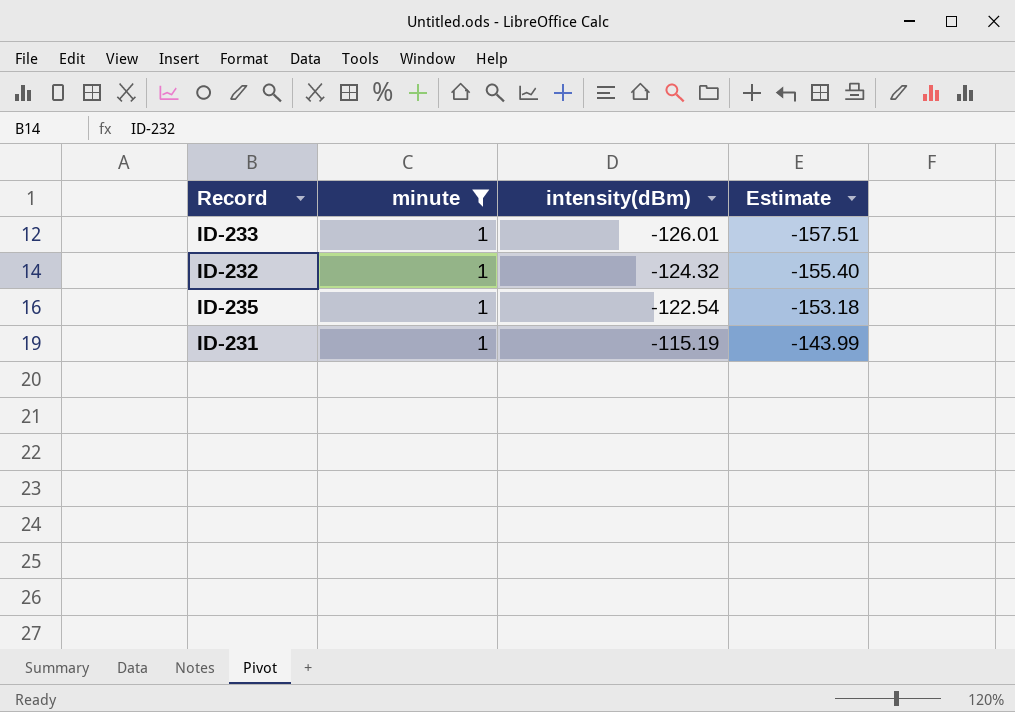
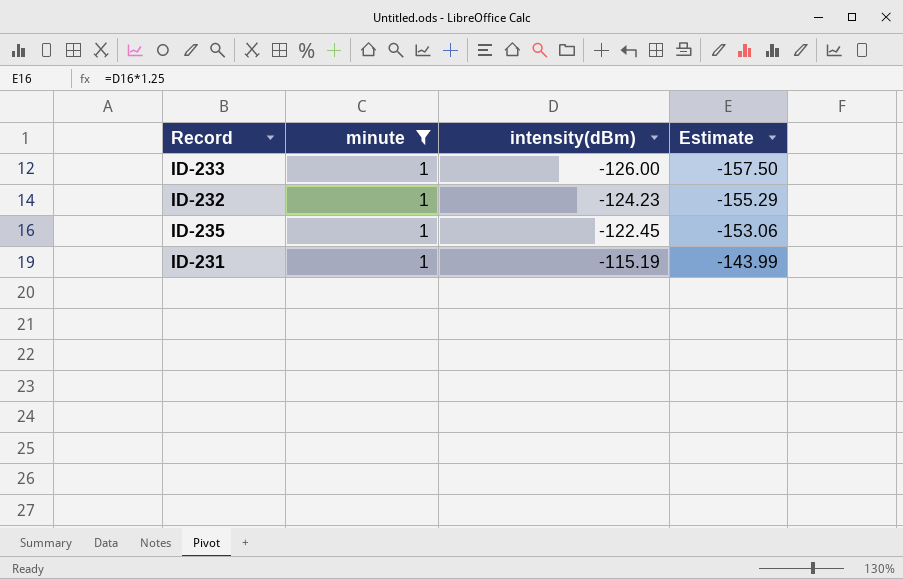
ID-233 | intensity(dBm): -126.01 -> -126.00
ID-233 | Estimate: -157.51 -> -157.50
ID-232 | intensity(dBm): -124.32 -> -124.23
ID-232 | Estimate: -155.40 -> -155.29
ID-235 | intensity(dBm): -122.54 -> -122.45
ID-235 | Estimate: -153.18 -> -153.06

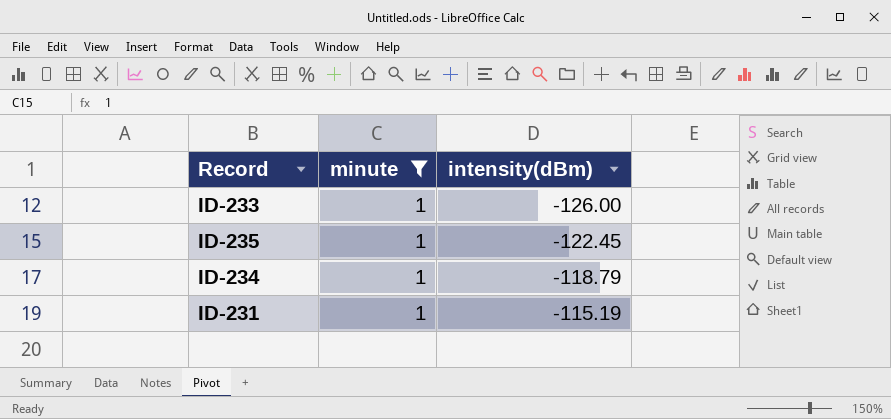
column Estimate | formula: [intensity(dBm)] * 1.25 -> none
row ID-232: 1 | -124.23 | -155.29 -> none
row ID-234: none -> 1 | -118.79

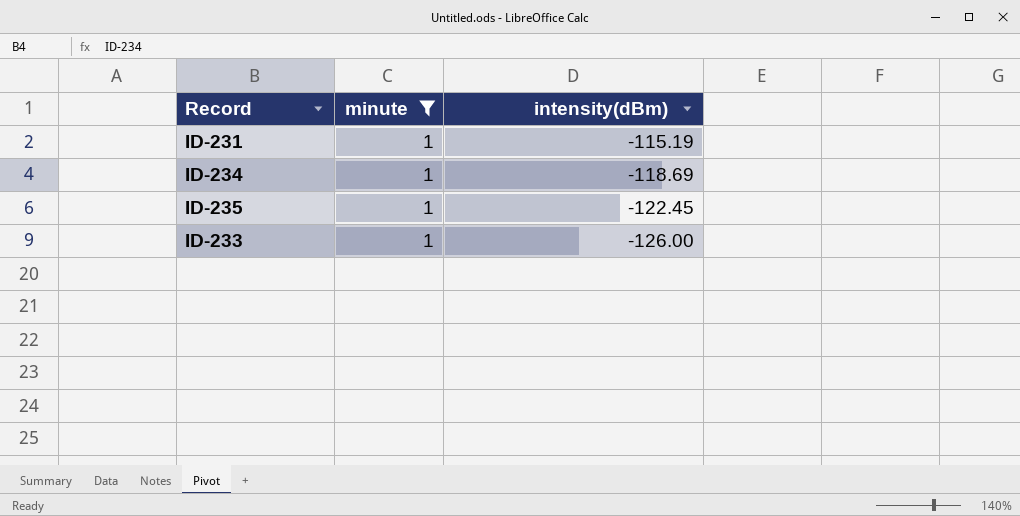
row order: intensity(dBm) ascending -> intensity(dBm) descending
ID-234 | intensity(dBm): -118.79 -> -118.69

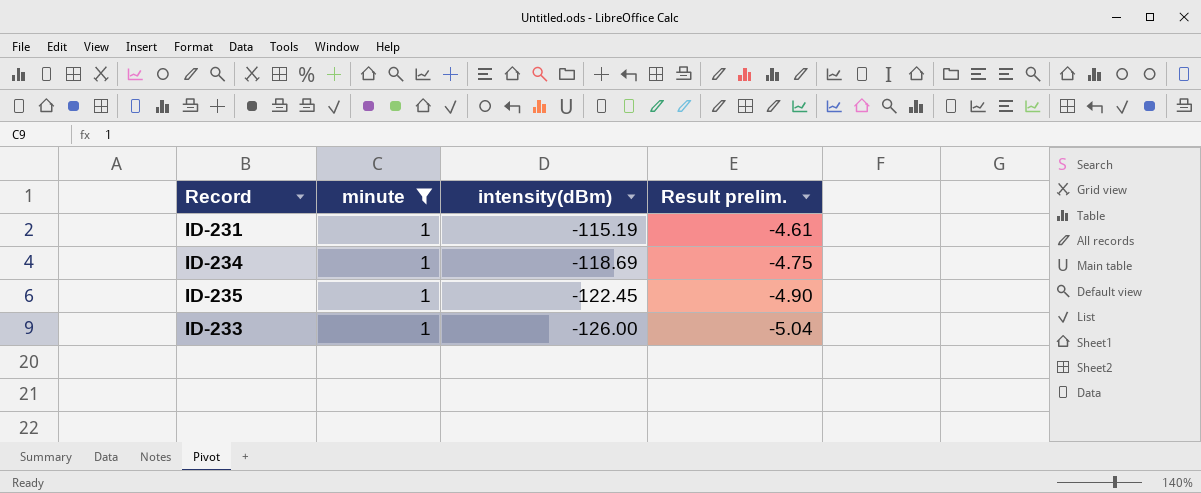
column Result prelim. | formula: none -> [intensity(dBm)] * 0.04

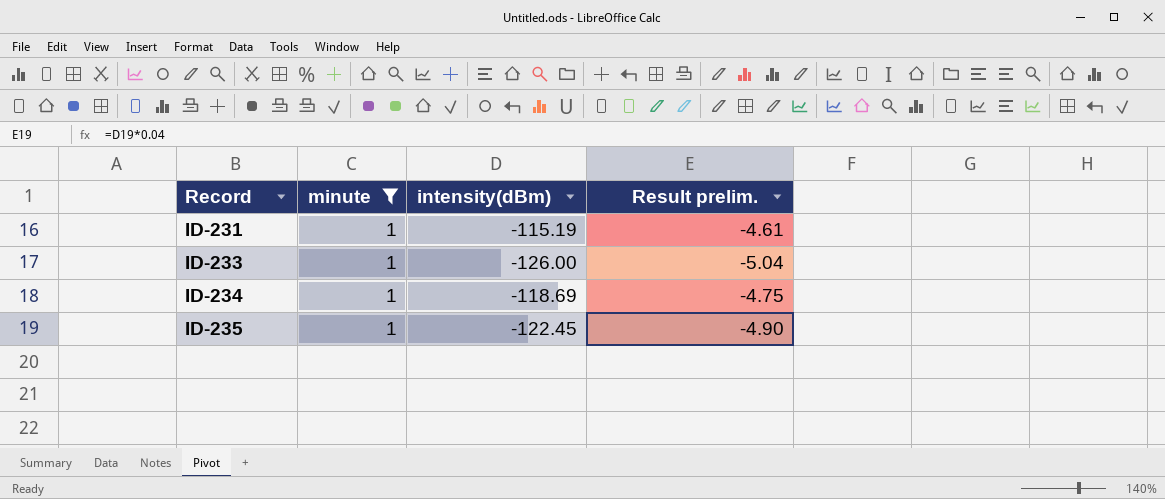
row order: intensity(dBm) descending -> Record ascending

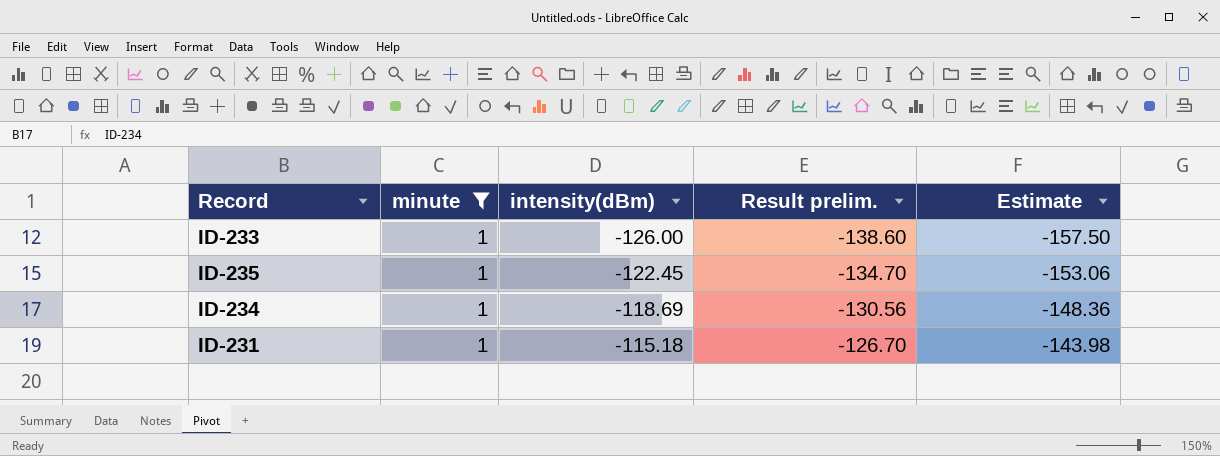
row order: Record ascending -> intensity(dBm) ascending
column Result prelim. | formula: [intensity(dBm)] * 0.04 -> [intensity(dBm)] * 1.1
column Estimate | formula: none -> [intensity(dBm)] * 1.25
ID-231 | intensity(dBm): -115.19 -> -115.18

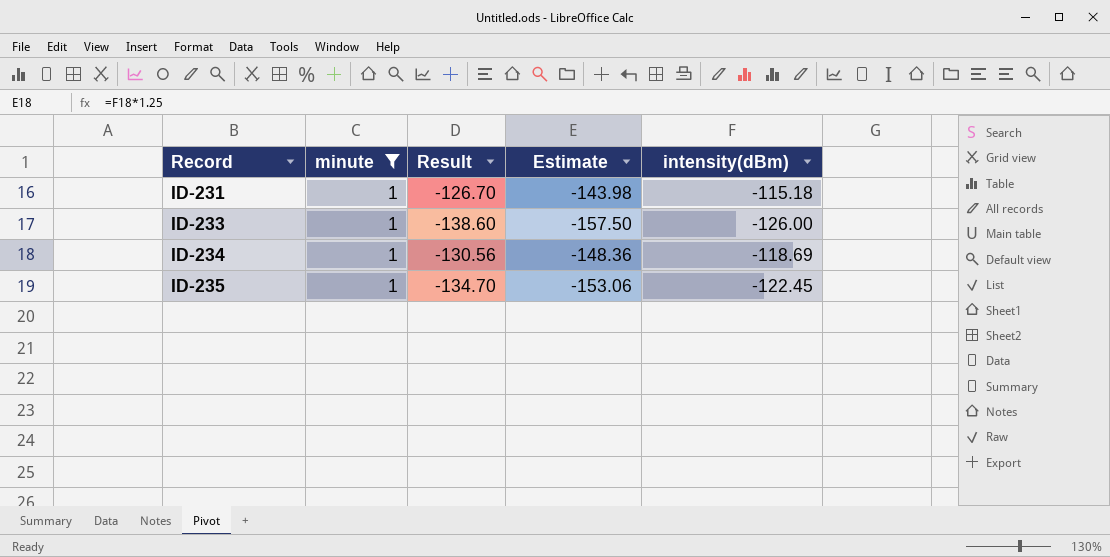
row order: intensity(dBm) ascending -> Record ascending
column name: Result prelim. -> Result
column intensity(dBm) | position: 3 -> 5

